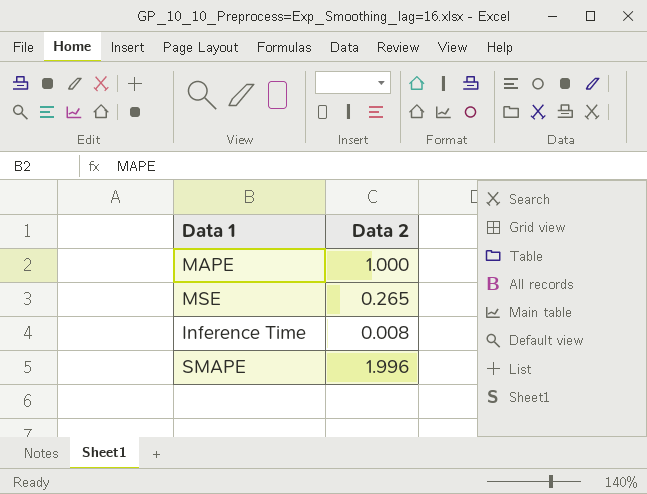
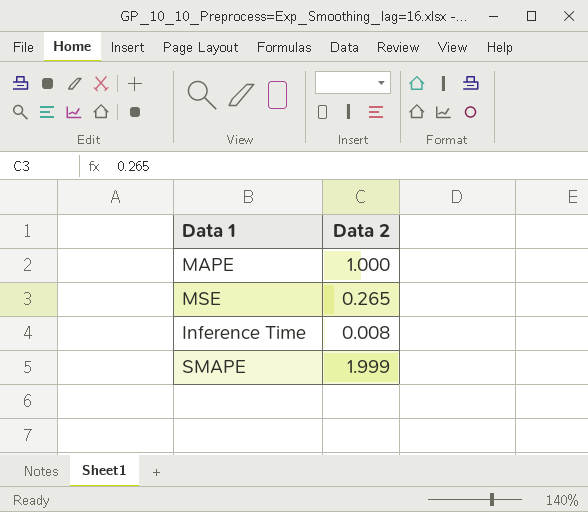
SMAPE | Data 2: 1.996 -> 1.999

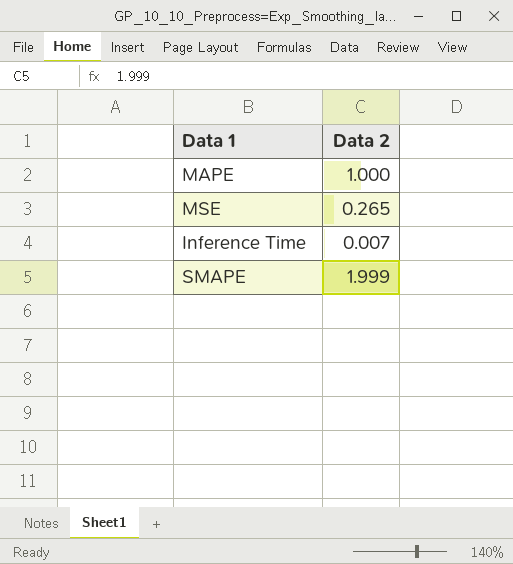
Inference Time | Data 2: 0.008 -> 0.007

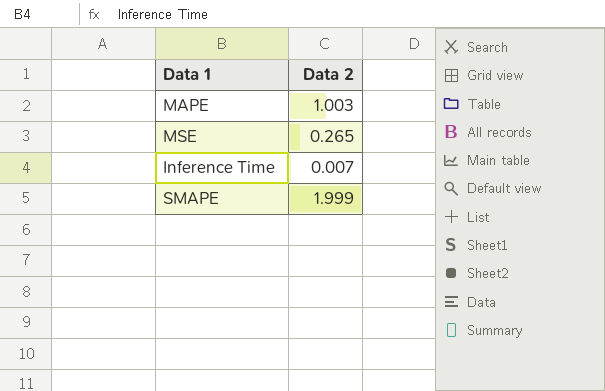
MAPE | Data 2: 1.000 -> 1.003

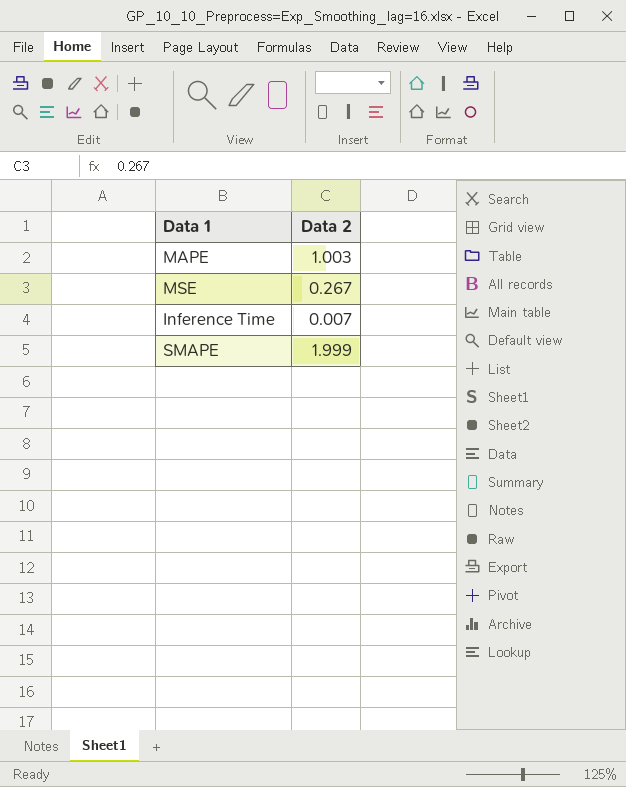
MSE | Data 2: 0.265 -> 0.267

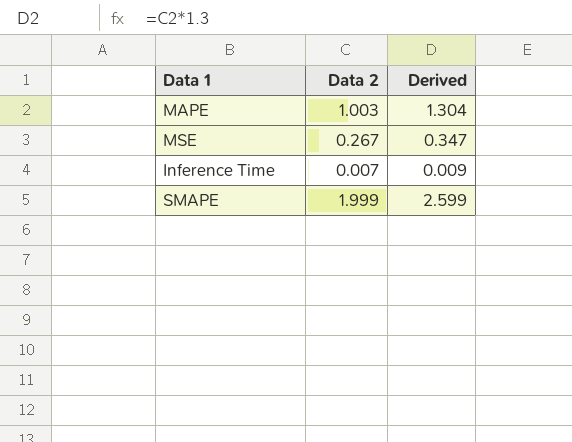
column Derived | formula: none -> [Data 2] * 1.3

